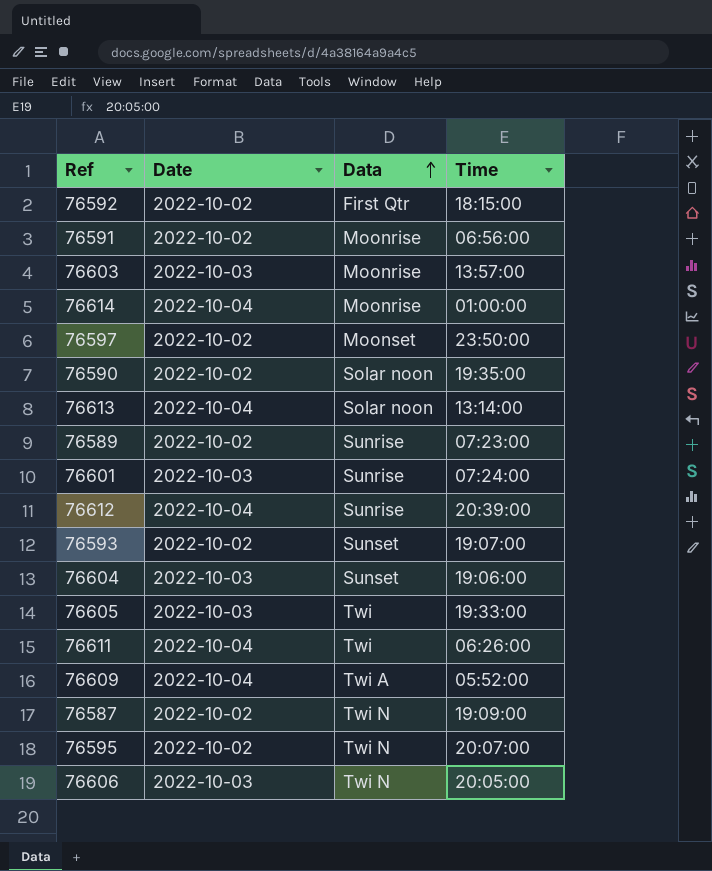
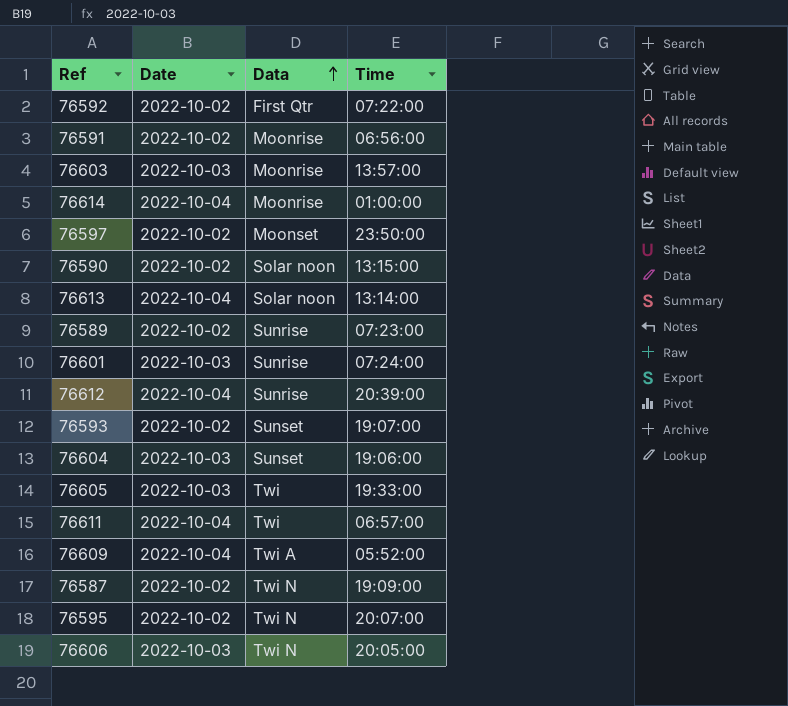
76592 | Time: 18:15:00 -> 07:22:00
76590 | Time: 19:35:00 -> 13:15:00
76611 | Time: 06:26:00 -> 06:57:00

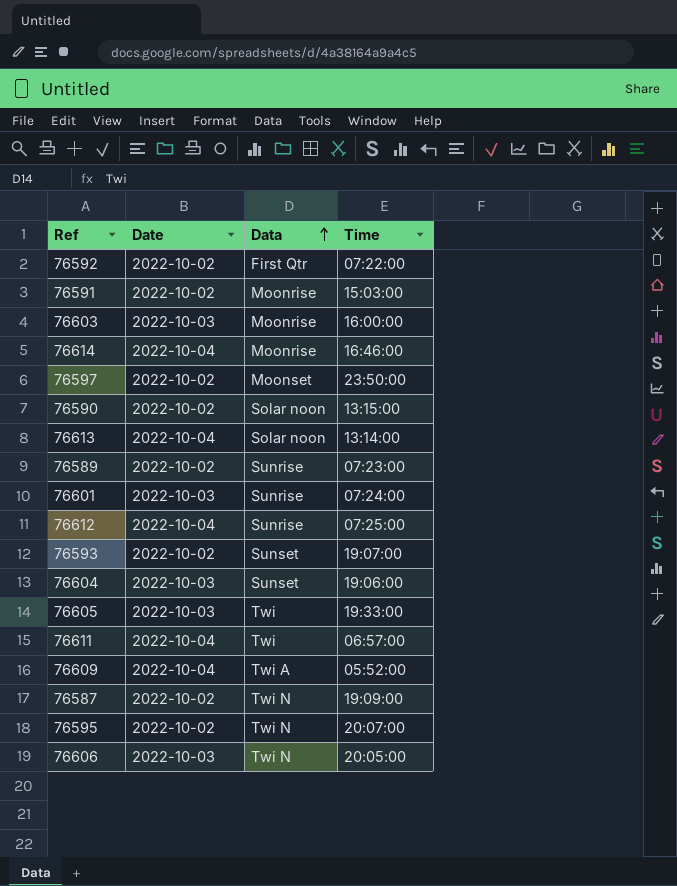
76591 | Time: 06:56:00 -> 15:03:00
76603 | Time: 13:57:00 -> 16:00:00
76614 | Time: 01:00:00 -> 16:46:00
76612 | Time: 20:39:00 -> 07:25:00

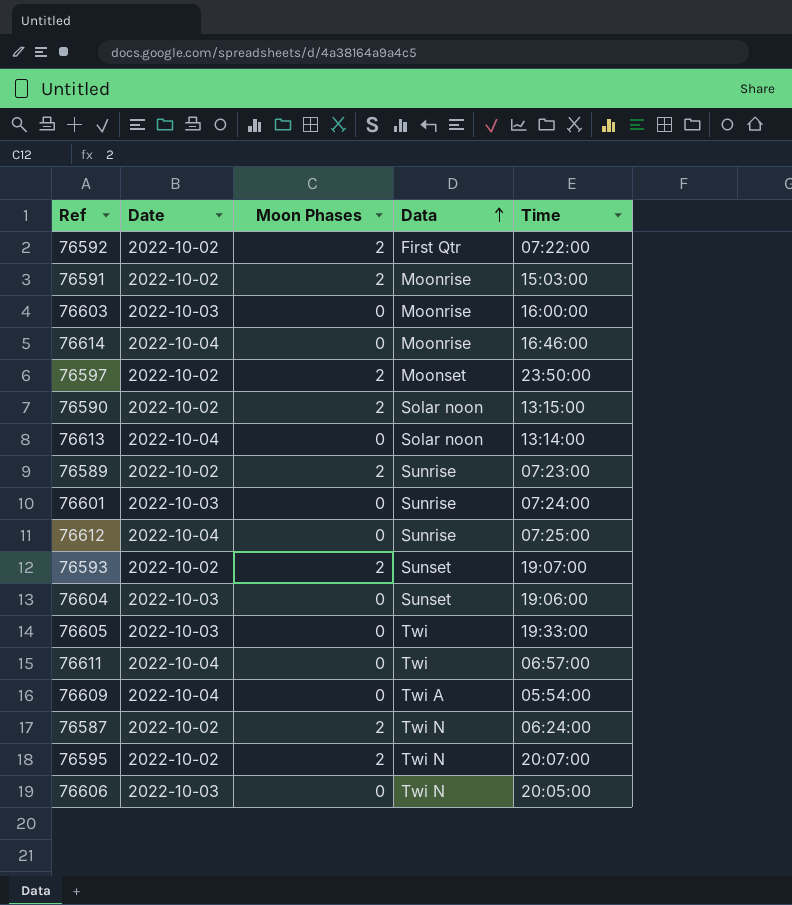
column Moon Phases | position: none -> 3
76609 | Time: 05:52:00 -> 05:54:00
76587 | Time: 19:09:00 -> 06:24:00

